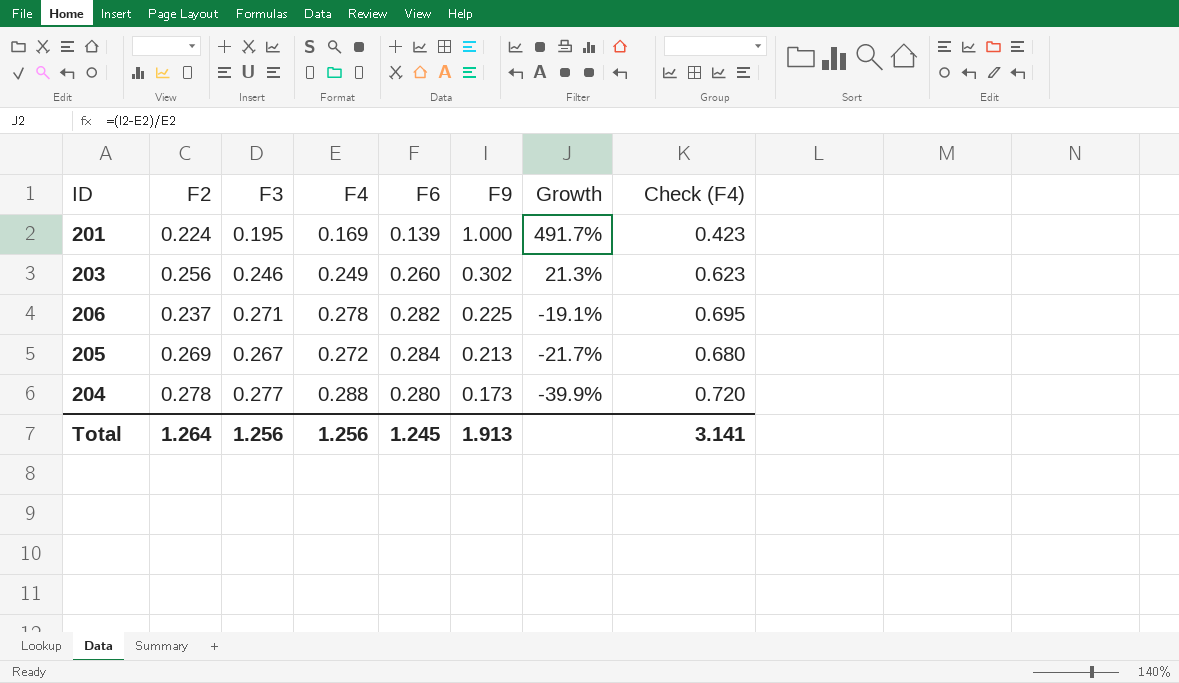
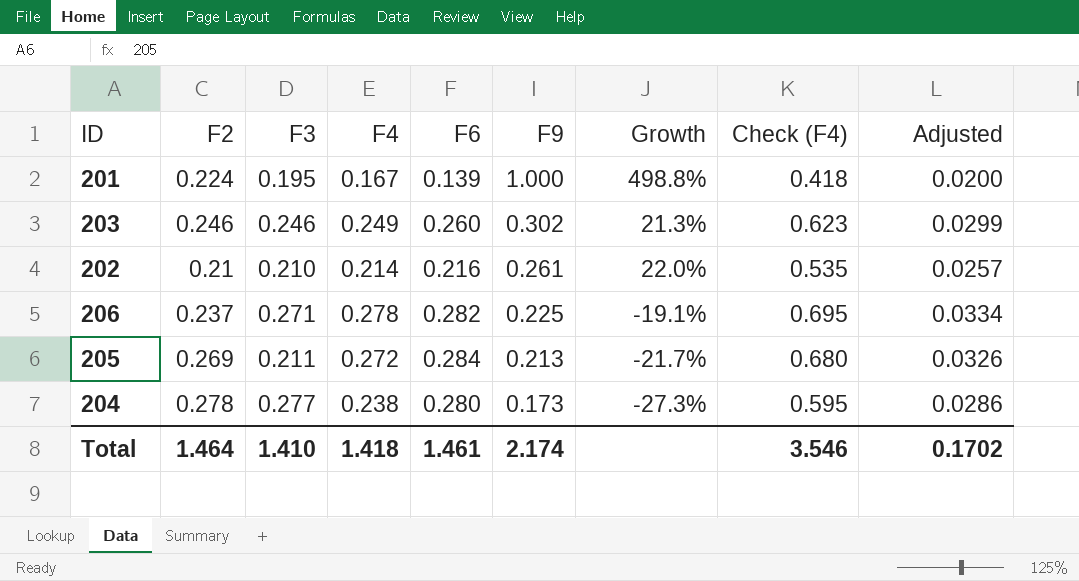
column Adjusted | formula: none -> [F4] * 0.12
201 | F4: 0.169 -> 0.167
201 | Growth: 491.7% -> 498.8%
201 | Check (F4): 0.423 -> 0.418
203 | F2: 0.256 -> 0.246
row 202: none -> 0.21 | 0.210 | 0.214 | 0.216 | 0.261 | 22.0% | 0.535 | 0.0257
205 | F3: 0.267 -> 0.211
204 | F4: 0.288 -> 0.238
204 | Growth: -39.9% -> -27.3%
204 | Check (F4): 0.720 -> 0.595
Total | F2: 1.264 -> 1.464
Total | F3: 1.256 -> 1.410
Total | F4: 1.256 -> 1.418
Total | F6: 1.245 -> 1.461
Total | F9: 1.913 -> 2.174
Total | Check (F4): 3.141 -> 3.546

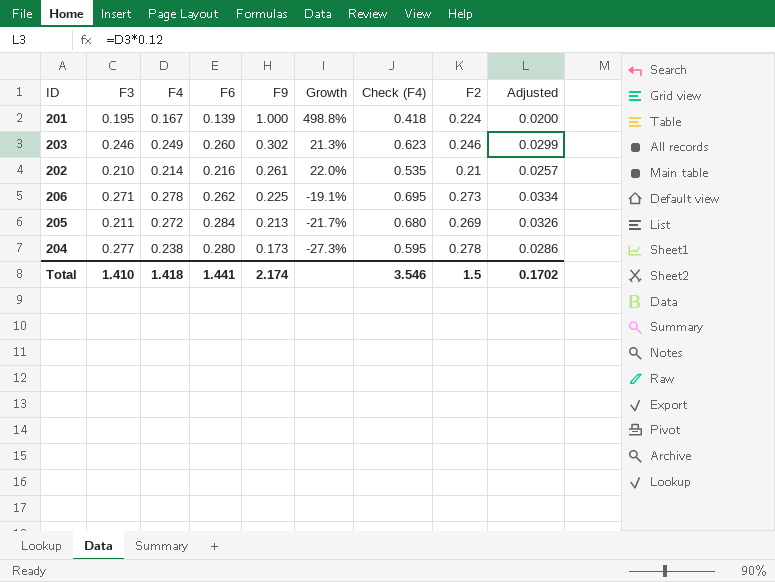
column F2 | position: 2 -> 8
206 | F6: 0.282 -> 0.262
206 | F2: 0.237 -> 0.273
Total | F6: 1.461 -> 1.441
Total | F2: 1.464 -> 1.5

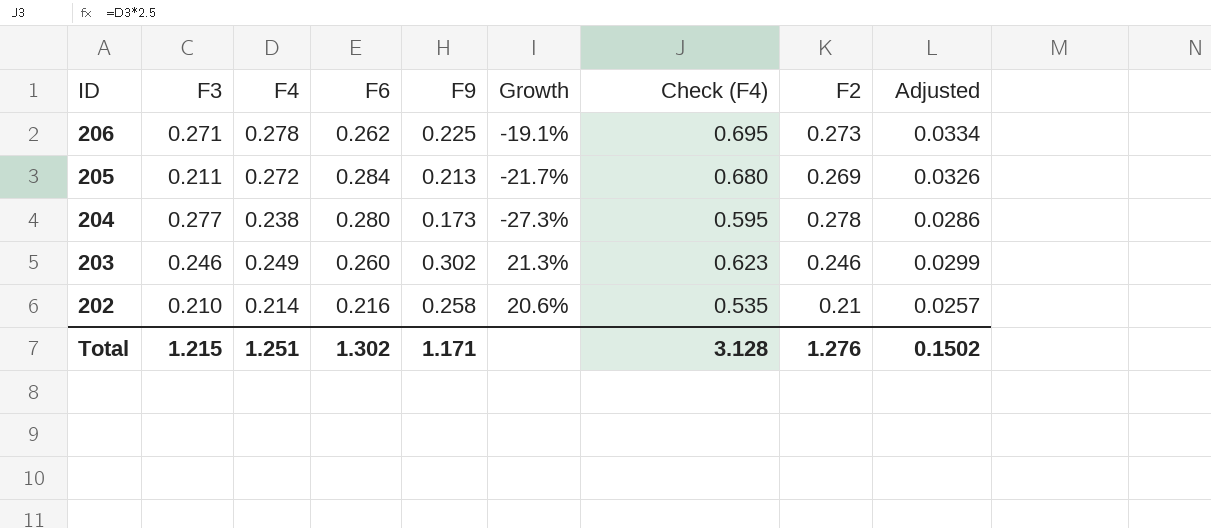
row order: F9 descending -> ID descending
row 201: 0.195 | 0.167 | 0.139 | 1.000 | 498.8% | 0.418 | 0.224 | 0.0200 -> none
202 | F9: 0.261 -> 0.258
202 | Growth: 22.0% -> 20.6%
Total | F3: 1.410 -> 1.215
Total | F4: 1.418 -> 1.251
Total | F6: 1.441 -> 1.302
Total | F9: 2.174 -> 1.171
Total | Check (F4): 3.546 -> 3.128
Total | F2: 1.5 -> 1.276
Total | Adjusted: 0.1702 -> 0.1502

